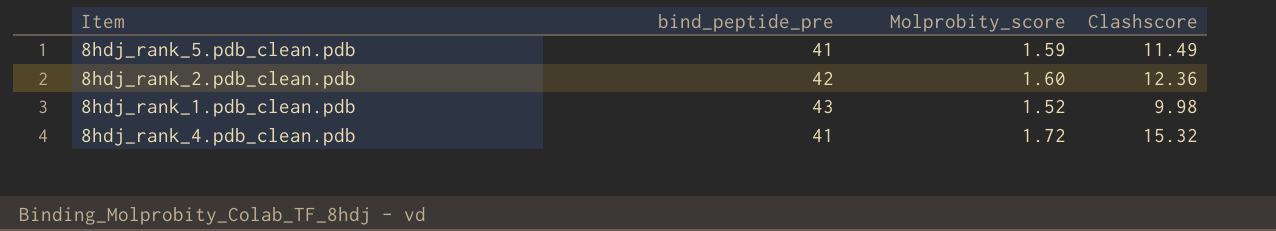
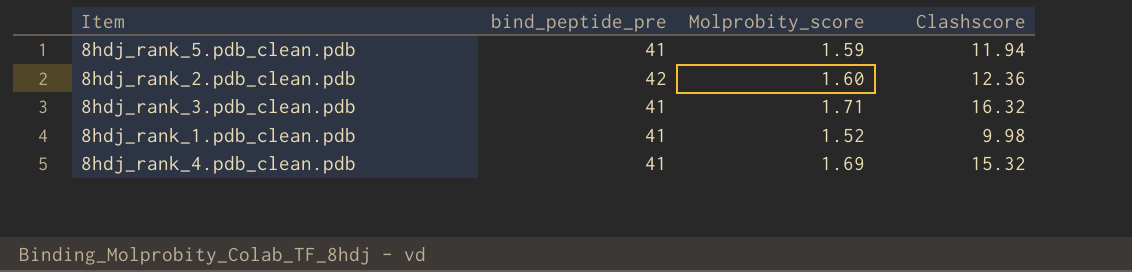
8hdj_rank_5.pdb_clean.pdb | Clashscore: 11.49 -> 11.94
row 8hdj_rank_3.pdb_clean.pdb: none -> 41 | 1.71 | 16.32
8hdj_rank_1.pdb_clean.pdb | bind_peptide_pre: 43 -> 41
8hdj_rank_4.pdb_clean.pdb | Molprobity_score: 1.72 -> 1.69

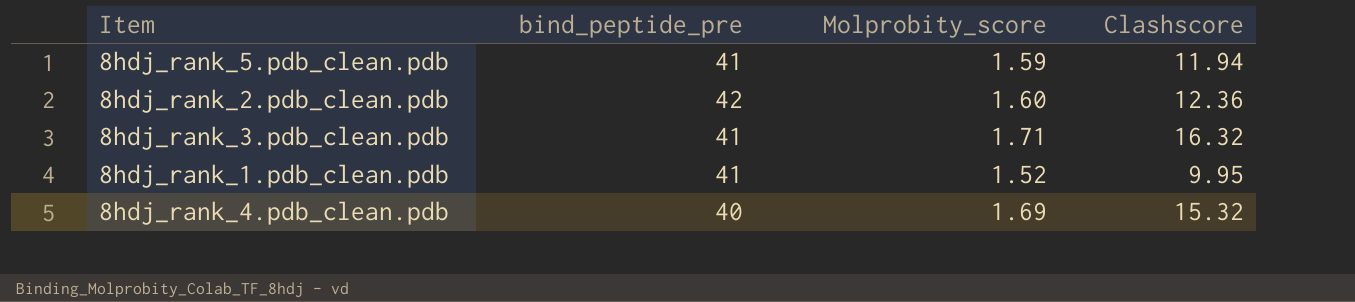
8hdj_rank_1.pdb_clean.pdb | Clashscore: 9.98 -> 9.95
8hdj_rank_4.pdb_clean.pdb | bind_peptide_pre: 41 -> 40

